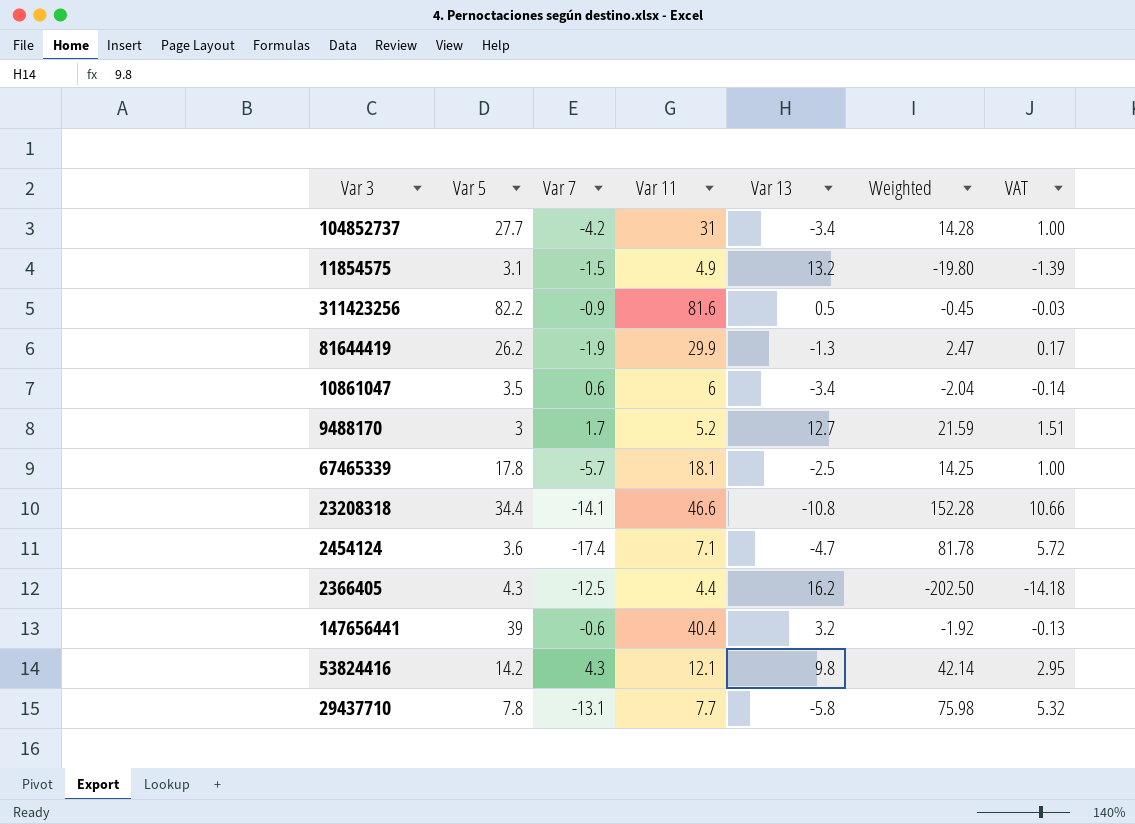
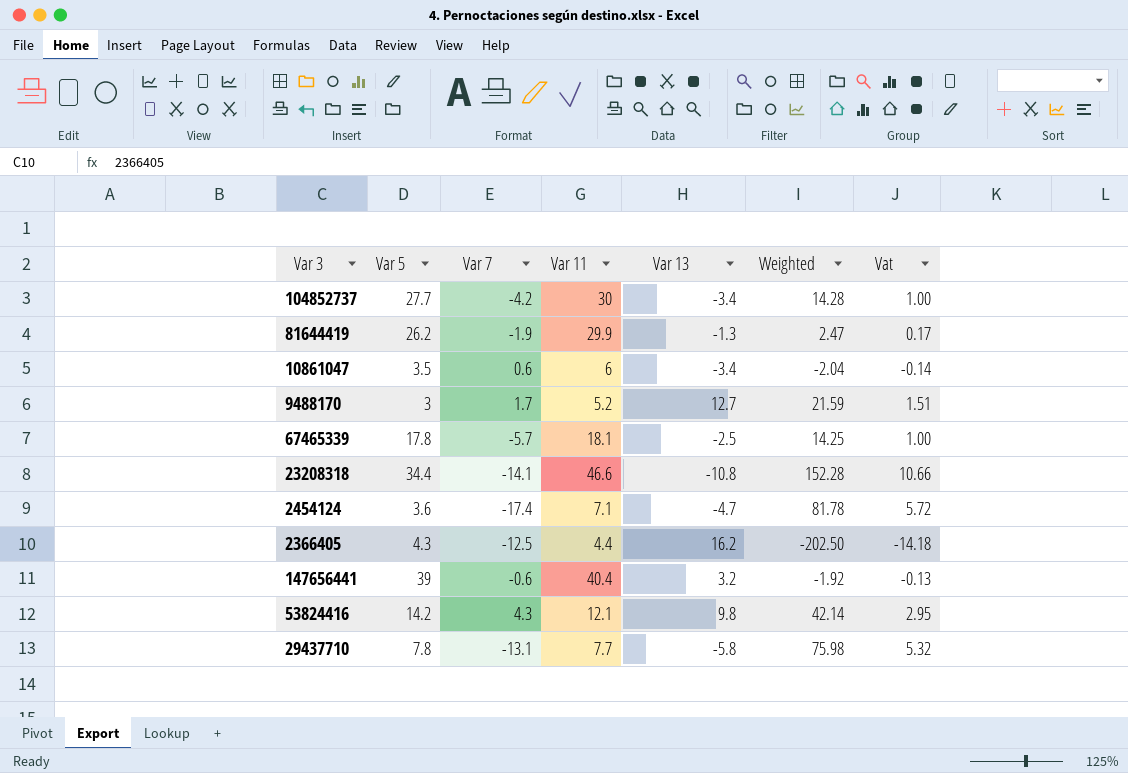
column name: VAT -> Vat
row 11854575: 3.1 | -1.5 | 4.9 | 13.2 | -19.80 | -1.39 -> none
row 311423256: 82.2 | -0.9 | 81.6 | 0.5 | -0.45 | -0.03 -> none
104852737 | Var 11: 31 -> 30

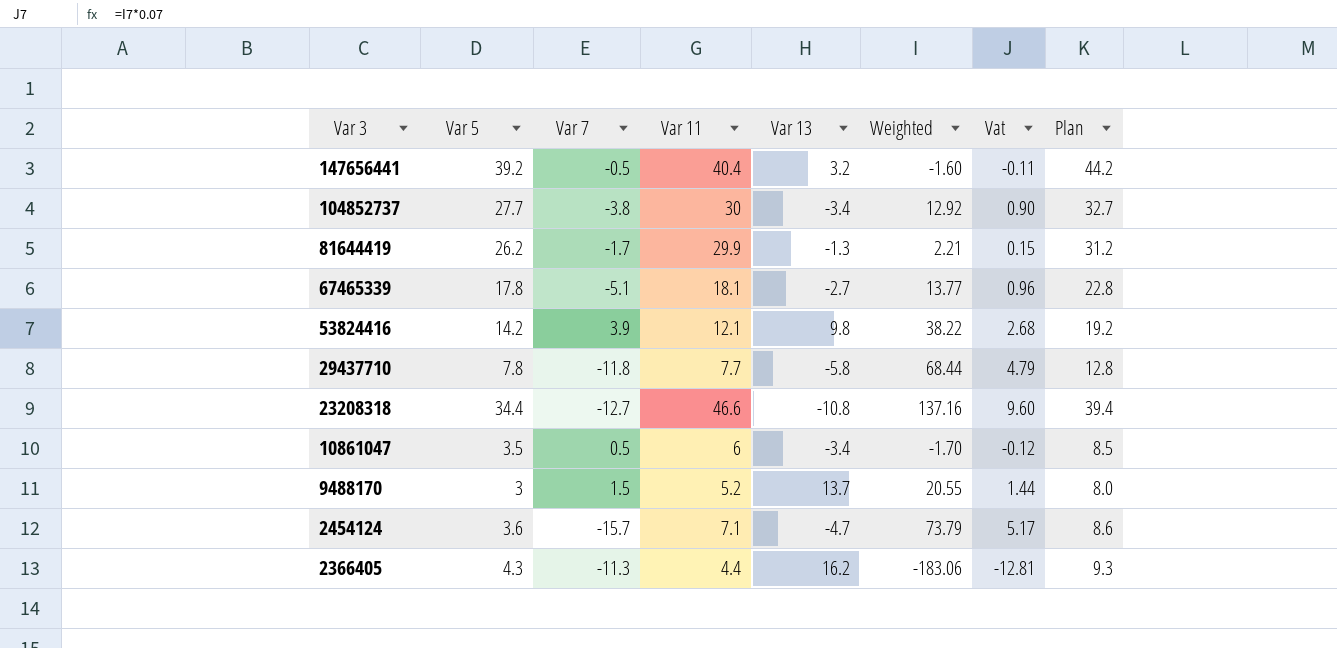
row order: none -> Var 3 descending
column Plan | formula: none -> [Var 5] + 5
147656441 | Var 5: 39 -> 39.2
147656441 | Var 7: -0.6 -> -0.5
147656441 | Weighted: -1.92 -> -1.60
147656441 | Vat: -0.13 -> -0.11
104852737 | Var 7: -4.2 -> -3.8
104852737 | Weighted: 14.28 -> 12.92
104852737 | Vat: 1.00 -> 0.90
81644419 | Var 7: -1.9 -> -1.7
81644419 | Weighted: 2.47 -> 2.21
81644419 | Vat: 0.17 -> 0.15
67465339 | Var 7: -5.7 -> -5.1
67465339 | Var 13: -2.5 -> -2.7
67465339 | Weighted: 14.25 -> 13.77
67465339 | Vat: 1.00 -> 0.96
53824416 | Var 7: 4.3 -> 3.9
53824416 | Weighted: 42.14 -> 38.22
53824416 | Vat: 2.95 -> 2.68
29437710 | Var 7: -13.1 -> -11.8
29437710 | Weighted: 75.98 -> 68.44
29437710 | Vat: 5.32 -> 4.79
23208318 | Var 7: -14.1 -> -12.7
23208318 | Weighted: 152.28 -> 137.16
23208318 | Vat: 10.66 -> 9.60
10861047 | Var 7: 0.6 -> 0.5
10861047 | Weighted: -2.04 -> -1.70
10861047 | Vat: -0.14 -> -0.12
9488170 | Var 7: 1.7 -> 1.5
9488170 | Var 13: 12.7 -> 13.7
9488170 | Weighted: 21.59 -> 20.55
9488170 | Vat: 1.51 -> 1.44
2454124 | Var 7: -17.4 -> -15.7
2454124 | Weighted: 81.78 -> 73.79
2454124 | Vat: 5.72 -> 5.17
2366405 | Var 7: -12.5 -> -11.3
2366405 | Weighted: -202.50 -> -183.06
2366405 | Vat: -14.18 -> -12.81

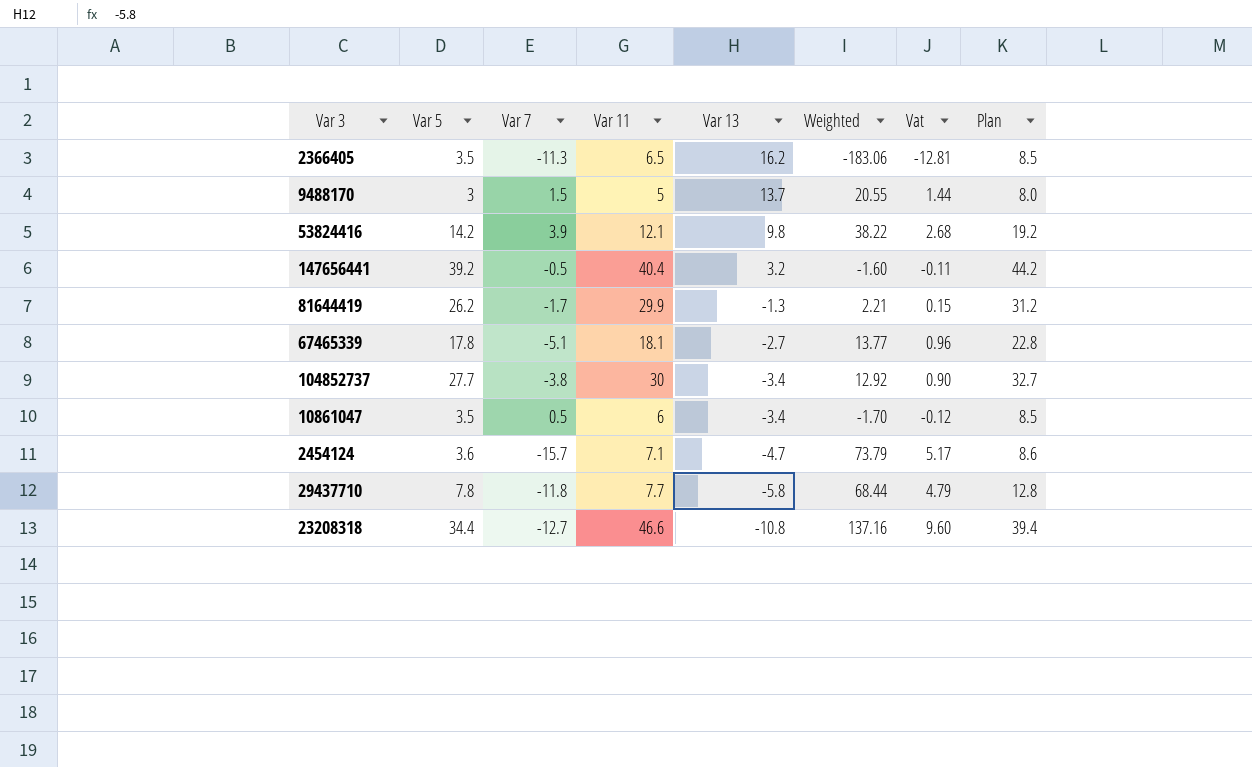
row order: Var 3 descending -> Var 13 descending
2366405 | Var 5: 4.3 -> 3.5
2366405 | Var 11: 4.4 -> 6.5
2366405 | Plan: 9.3 -> 8.5
9488170 | Var 11: 5.2 -> 5

